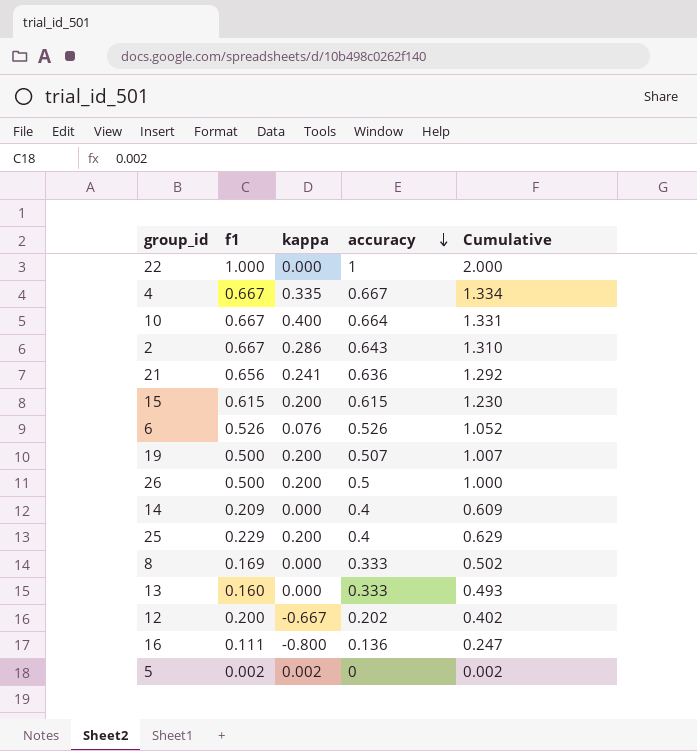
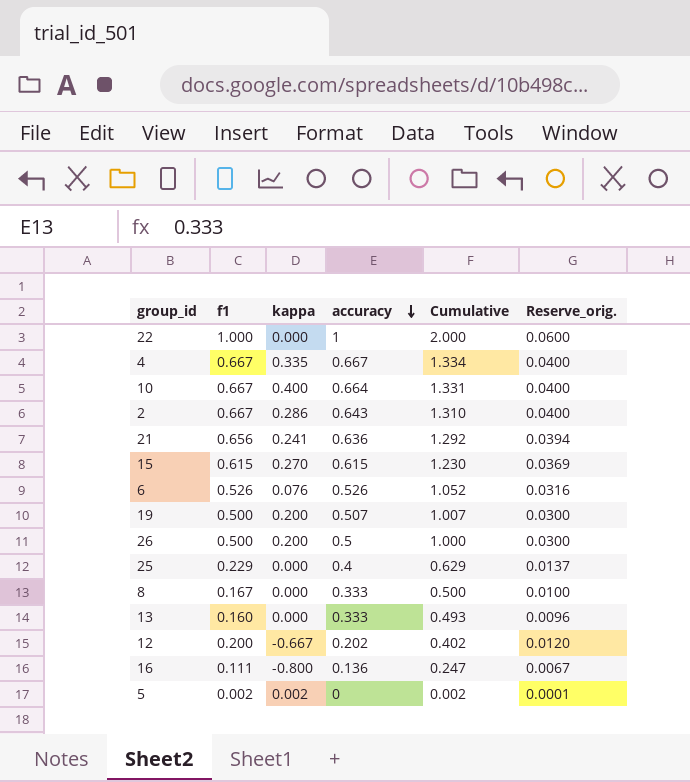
column Reserve_orig. | formula: none -> [f1] * 0.06
row 14: 0.209 | 0.000 | 0.4 | 0.609 -> none
15 | kappa: 0.200 -> 0.270
25 | kappa: 0.200 -> 0.000
8 | f1: 0.169 -> 0.167
8 | Cumulative: 0.502 -> 0.500

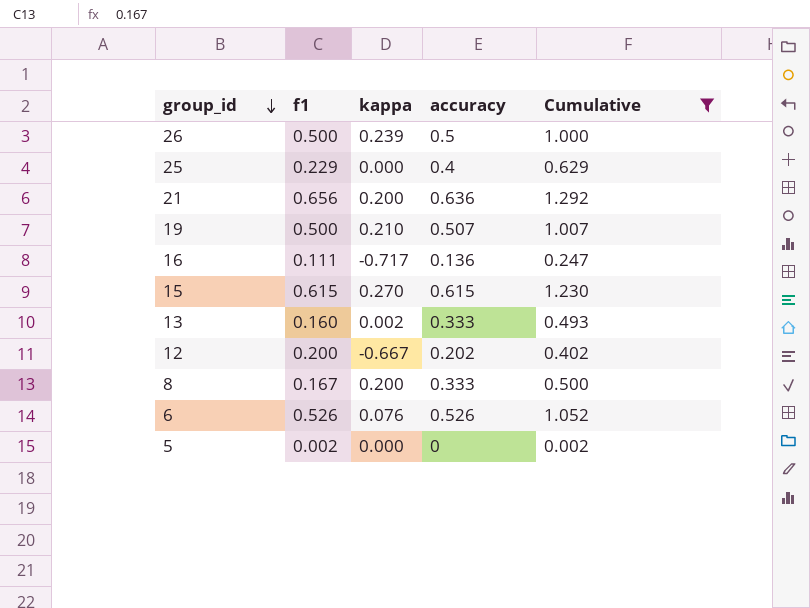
filter: none -> Cumulative <= 1.292
row order: accuracy descending -> group_id descending
column Reserve_orig. | formula: [f1] * 0.06 -> none
26 | kappa: 0.200 -> 0.239
21 | kappa: 0.241 -> 0.200
19 | kappa: 0.200 -> 0.210
16 | kappa: -0.800 -> -0.717
13 | kappa: 0.000 -> 0.002
8 | kappa: 0.000 -> 0.200
5 | kappa: 0.002 -> 0.000

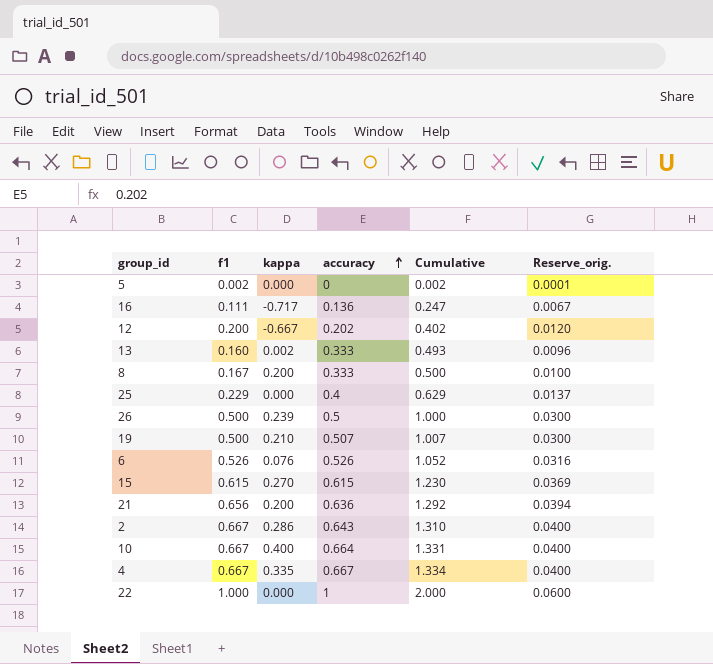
filter: Cumulative <= 1.292 -> none
row order: group_id descending -> accuracy ascending
column Reserve_orig. | formula: none -> [f1] * 0.06

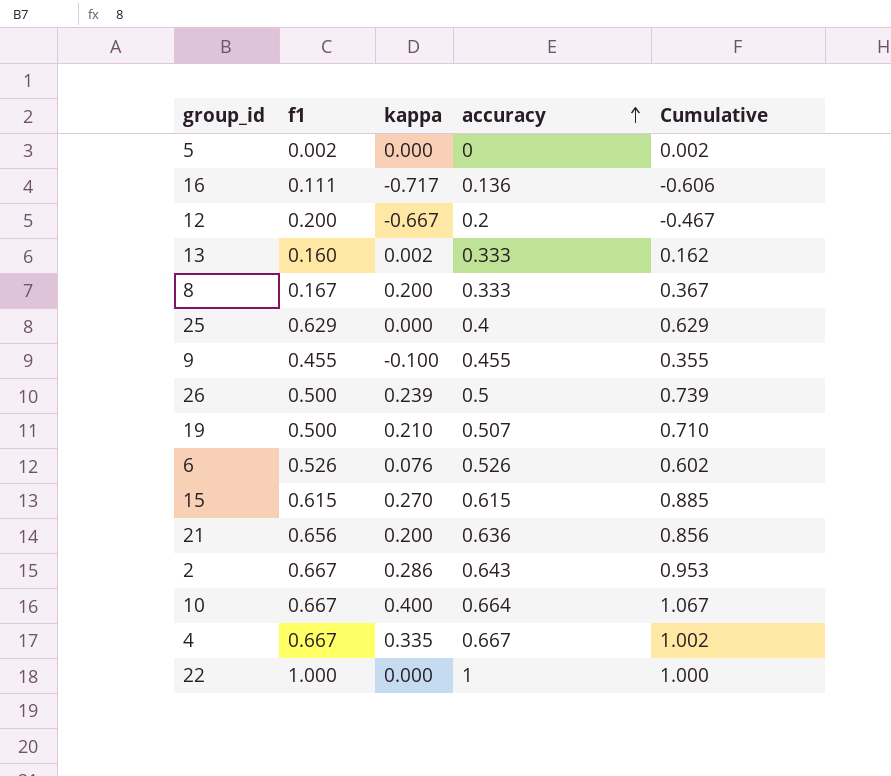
column Reserve_orig. | formula: [f1] * 0.06 -> none
column Cumulative | formula: [f1] + [accuracy] -> [f1] + [kappa]
12 | accuracy: 0.202 -> 0.2
25 | f1: 0.229 -> 0.629
row 9: none -> 0.455 | -0.100 | 0.455 | 0.355

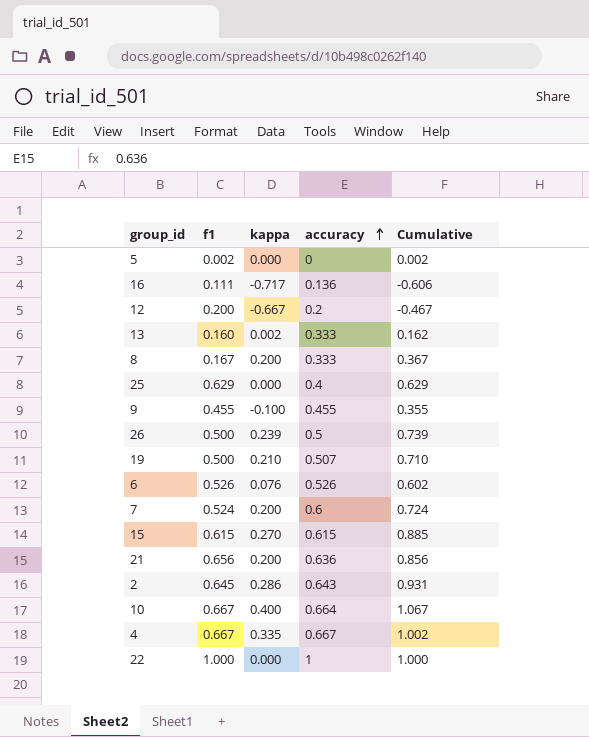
row 7: none -> 0.524 | 0.200 | 0.6 | 0.724
2 | f1: 0.667 -> 0.645
2 | Cumulative: 0.953 -> 0.931

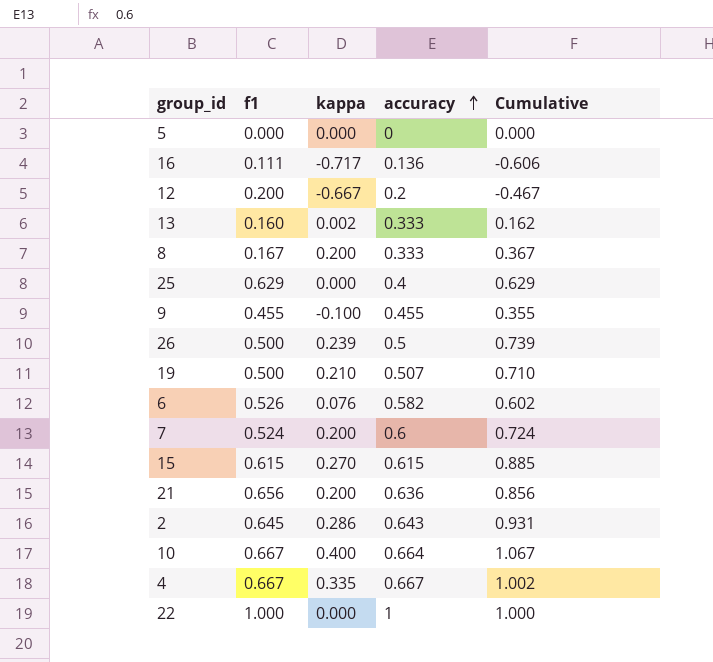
5 | f1: 0.002 -> 0.000
5 | Cumulative: 0.002 -> 0.000
6 | accuracy: 0.526 -> 0.582

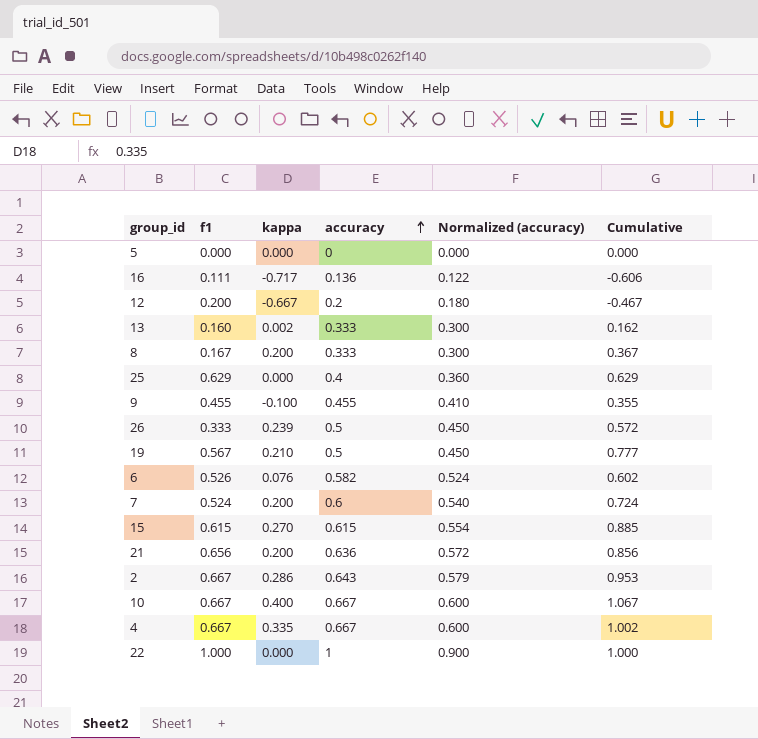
column Normalized (accuracy) | formula: none -> [accuracy] * 0.9
26 | f1: 0.500 -> 0.333
26 | Cumulative: 0.739 -> 0.572
19 | f1: 0.500 -> 0.567
19 | accuracy: 0.507 -> 0.5
19 | Cumulative: 0.710 -> 0.777
2 | f1: 0.645 -> 0.667
2 | Cumulative: 0.931 -> 0.953
10 | accuracy: 0.664 -> 0.667

